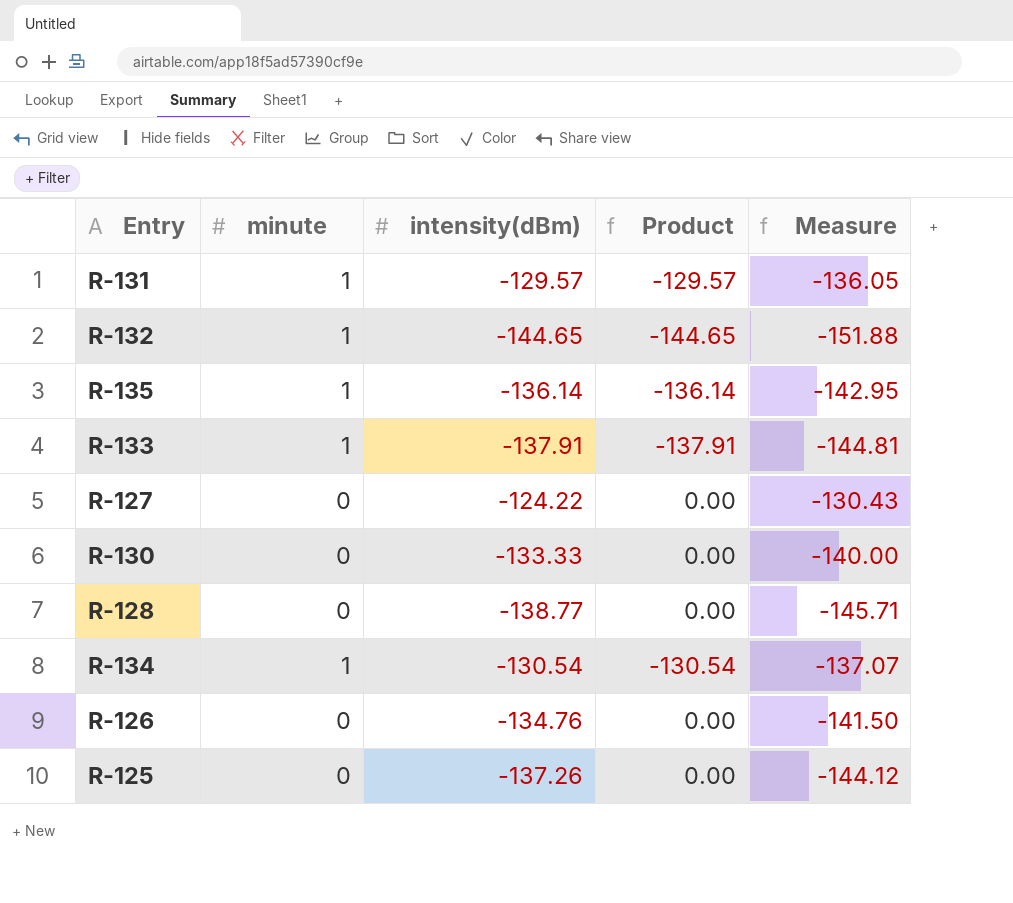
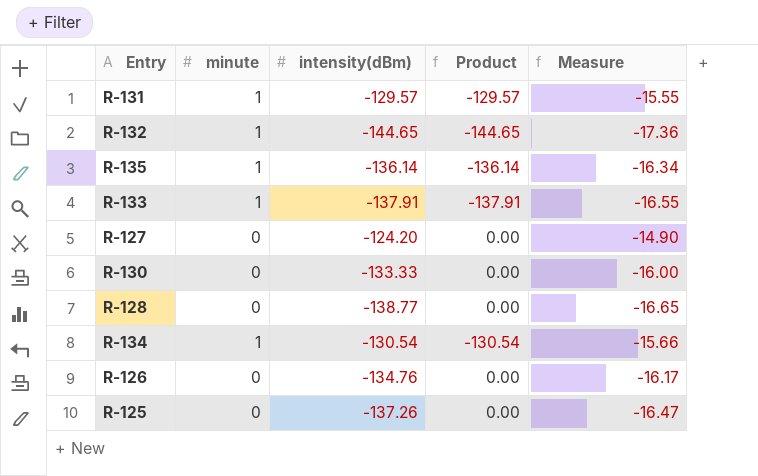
column Measure | formula: [intensity(dBm)] * 1.05 -> [intensity(dBm)] * 0.12
R-127 | intensity(dBm): -124.22 -> -124.20

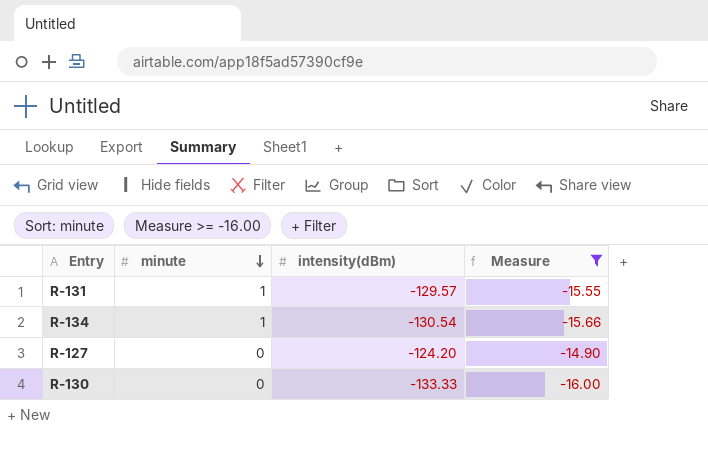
filter: none -> Measure >= -16.00
row order: none -> minute descending
column Product | formula: [minute] * [intensity(dBm)] -> none

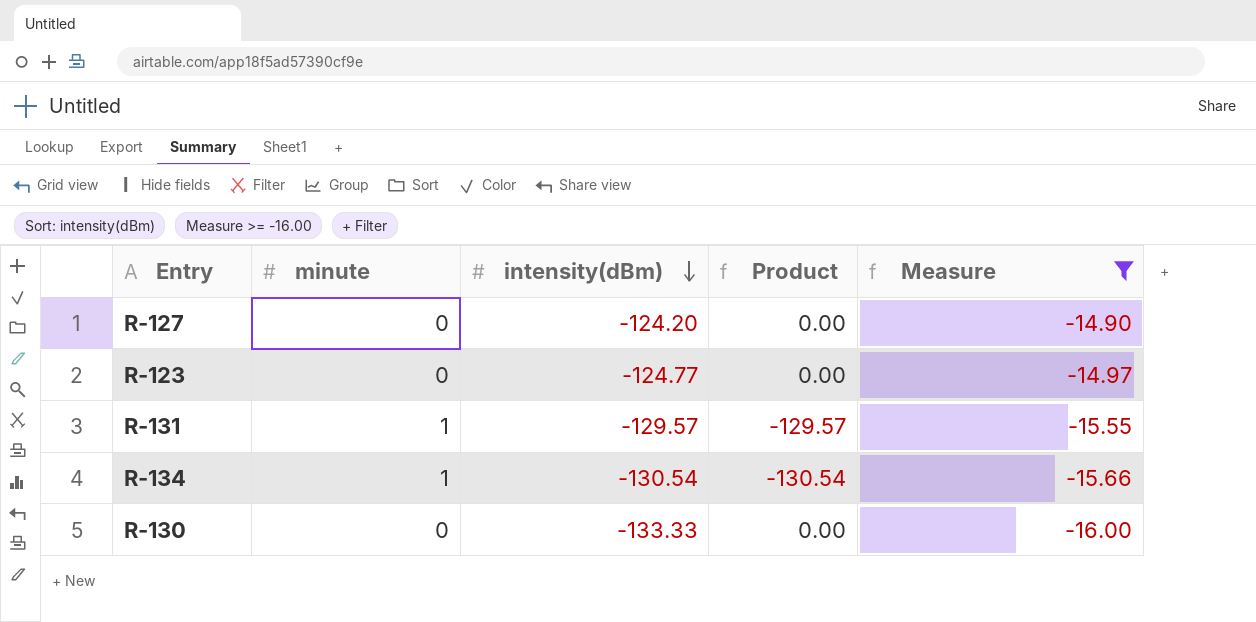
row order: minute descending -> intensity(dBm) descending
column Product | formula: none -> [minute] * [intensity(dBm)]
row R-123: none -> 0 | -124.77 | 0.00 | -14.97

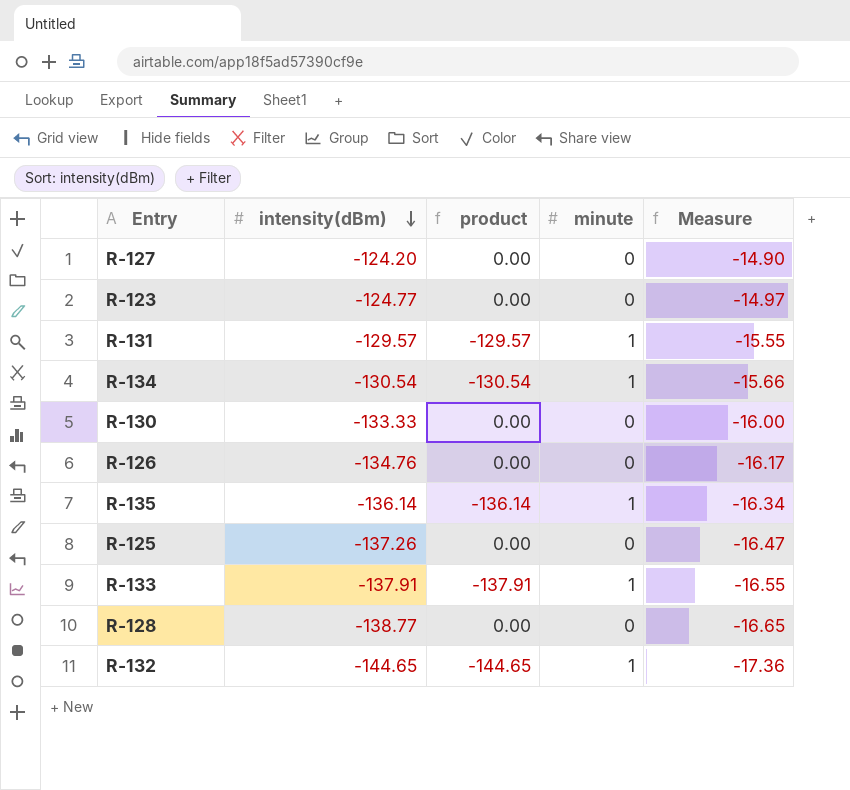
filter: Measure >= -16.00 -> none
column name: Product -> product
column minute | position: 2 -> 4

